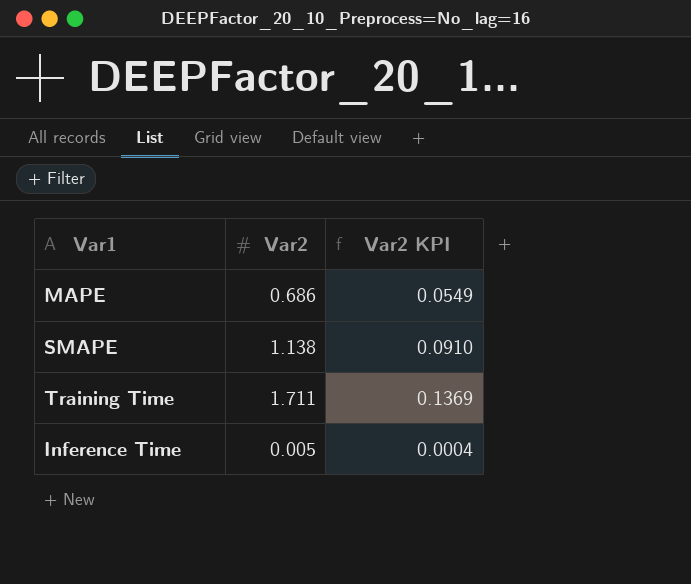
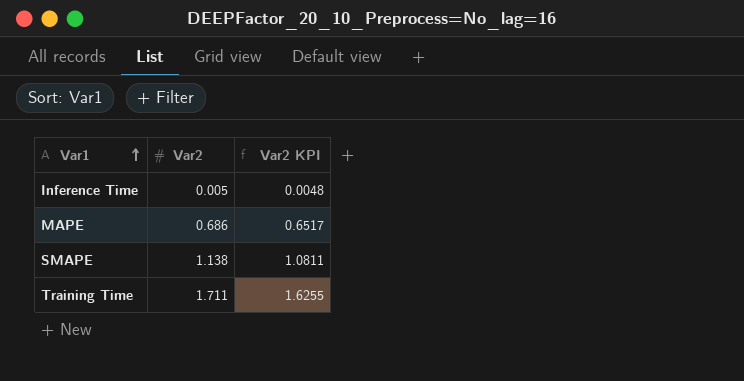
row order: none -> Var1 ascending
column Var2 KPI | formula: [Var2] * 0.08 -> [Var2] * 0.95

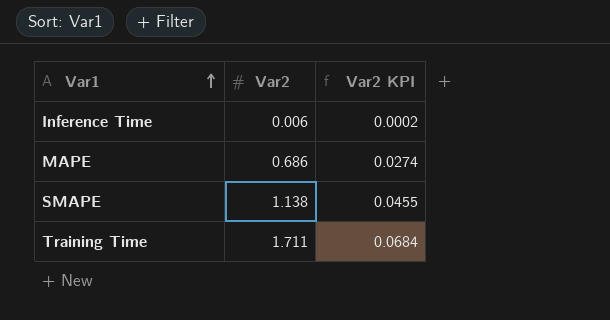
column Var2 KPI | formula: [Var2] * 0.95 -> [Var2] * 0.04
Inference Time | Var2: 0.005 -> 0.006

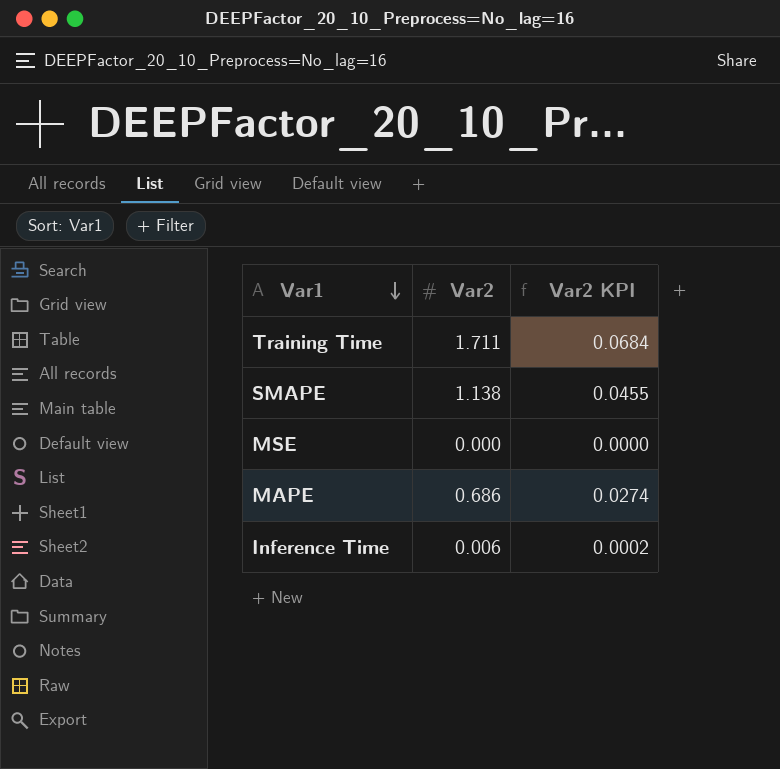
row order: Var1 ascending -> Var1 descending
row MSE: none -> 0.000 | 0.0000

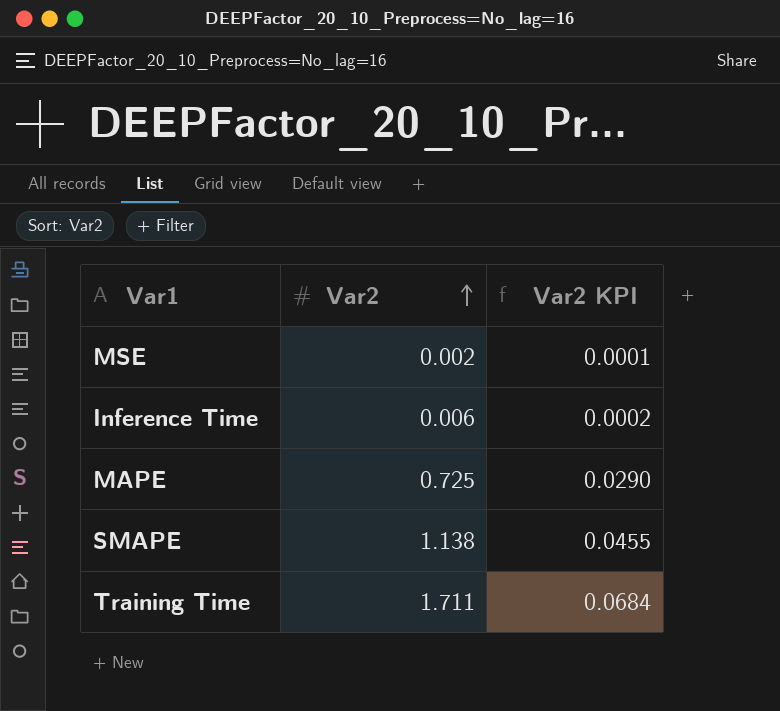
row order: Var1 descending -> Var2 ascending
MSE | Var2: 0.000 -> 0.002
MSE | Var2 KPI: 0.0000 -> 0.0001
MAPE | Var2: 0.686 -> 0.725
MAPE | Var2 KPI: 0.0274 -> 0.0290

